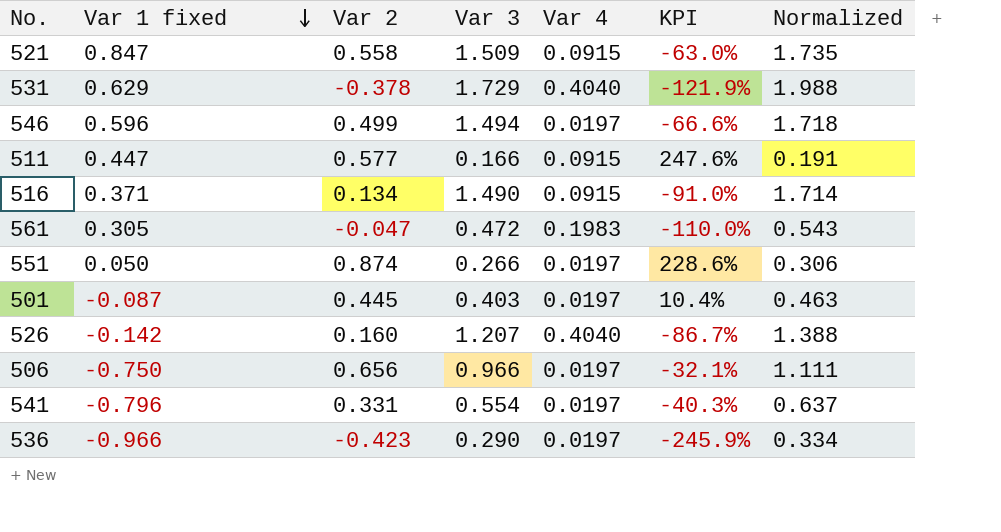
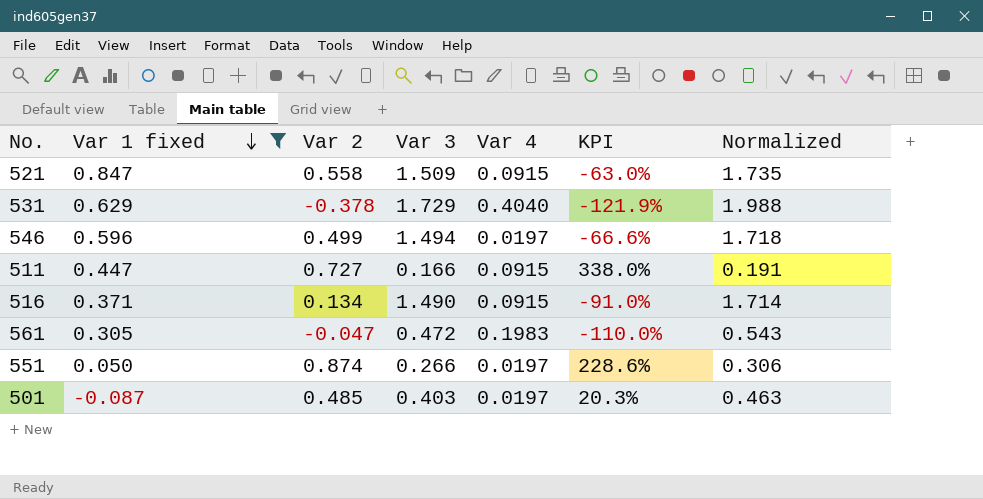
filter: none -> Var 1 fixed >= -0.087
511 | Var 2: 0.577 -> 0.727
511 | KPI: 247.6% -> 338.0%
501 | Var 2: 0.445 -> 0.485
501 | KPI: 10.4% -> 20.3%

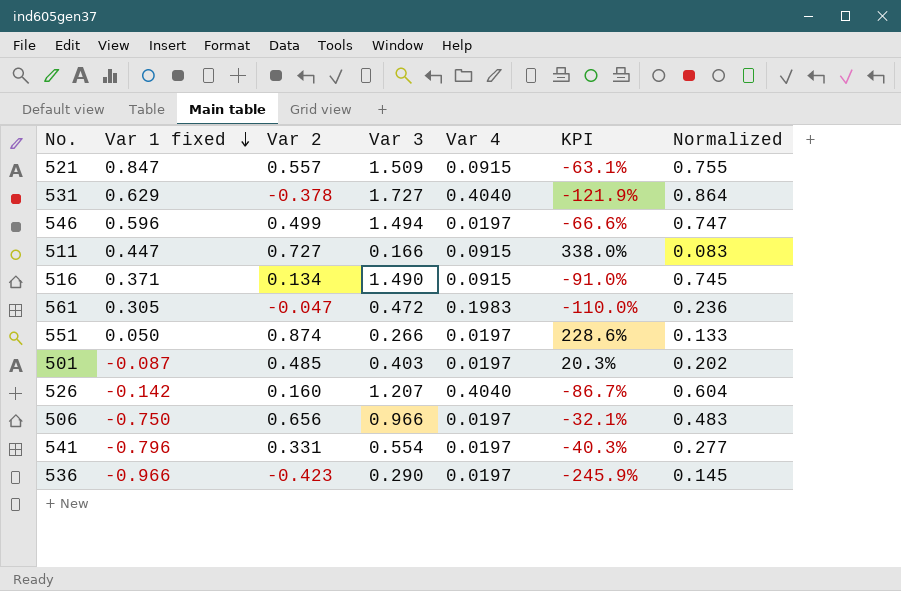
filter: Var 1 fixed >= -0.087 -> none
column Normalized | formula: [Var 3] * 1.15 -> [Var 3] * 0.5
521 | Var 2: 0.558 -> 0.557
521 | KPI: -63.0% -> -63.1%
531 | Var 3: 1.729 -> 1.727

